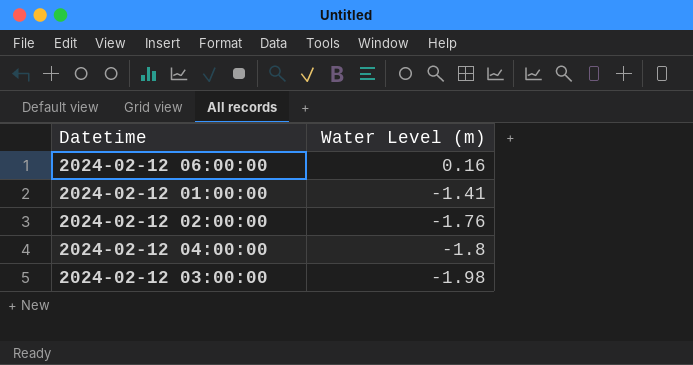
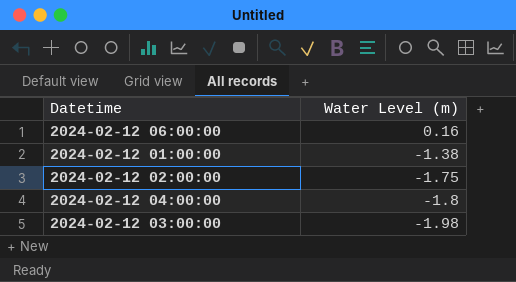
2024-02-12 01:00:00 | Water Level (m): -1.41 -> -1.38
2024-02-12 02:00:00 | Water Level (m): -1.76 -> -1.75

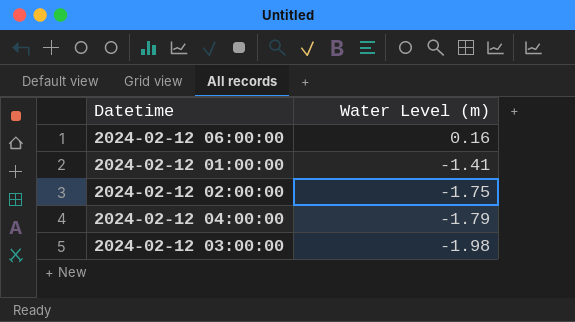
2024-02-12 01:00:00 | Water Level (m): -1.38 -> -1.41
2024-02-12 04:00:00 | Water Level (m): -1.8 -> -1.79

